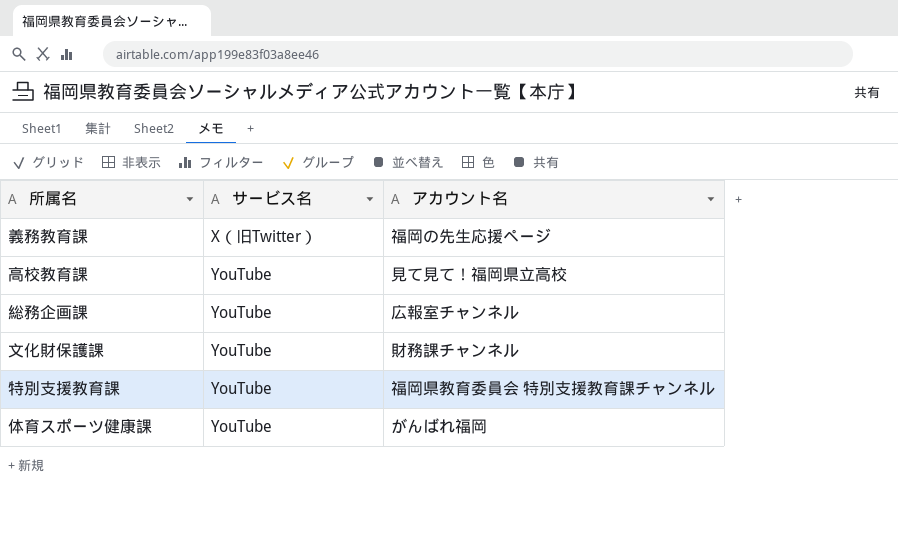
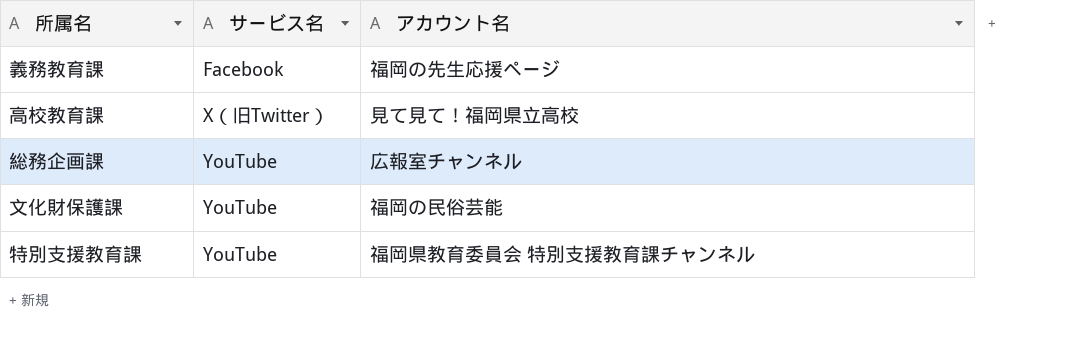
row 体育スポーツ健康課: YouTube | がんばれ福岡 -> none
義務教育課 | サービス名: X（旧Twitter） -> Facebook
高校教育課 | サービス名: YouTube -> X（旧Twitter）
文化財保護課 | アカウント名: 財務課チャンネル -> 福岡の民俗芸能

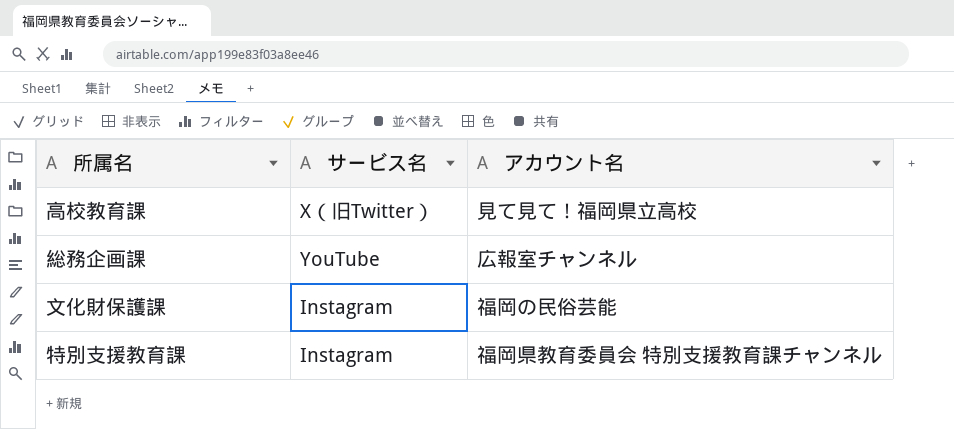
row 義務教育課: Facebook | 福岡の先生応援ページ -> none
文化財保護課 | サービス名: YouTube -> Instagram
特別支援教育課 | サービス名: YouTube -> Instagram

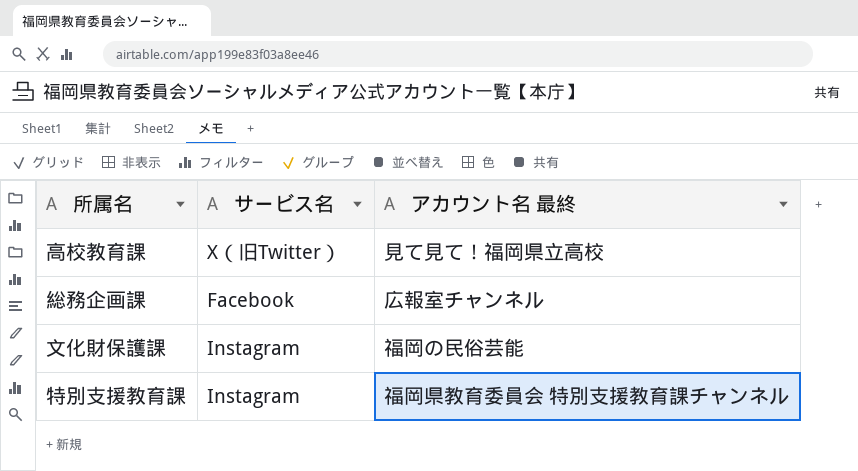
column name: アカウント名 -> アカウント名 最終
総務企画課 | サービス名: YouTube -> Facebook

